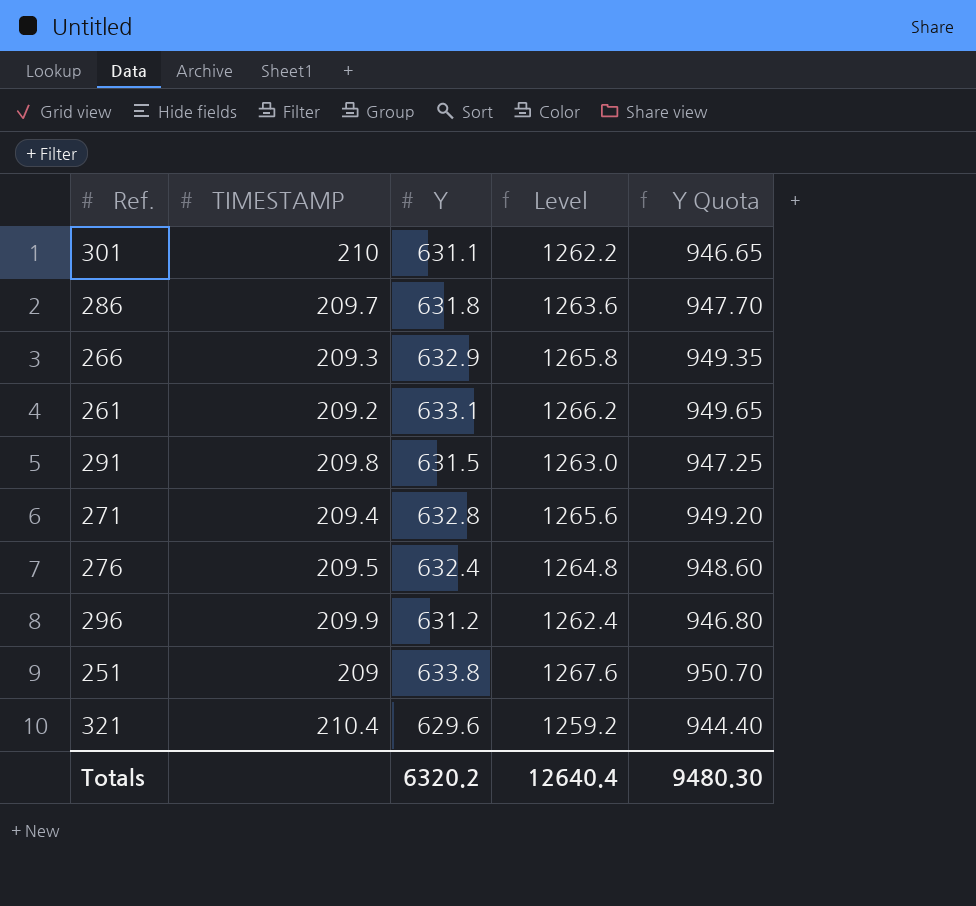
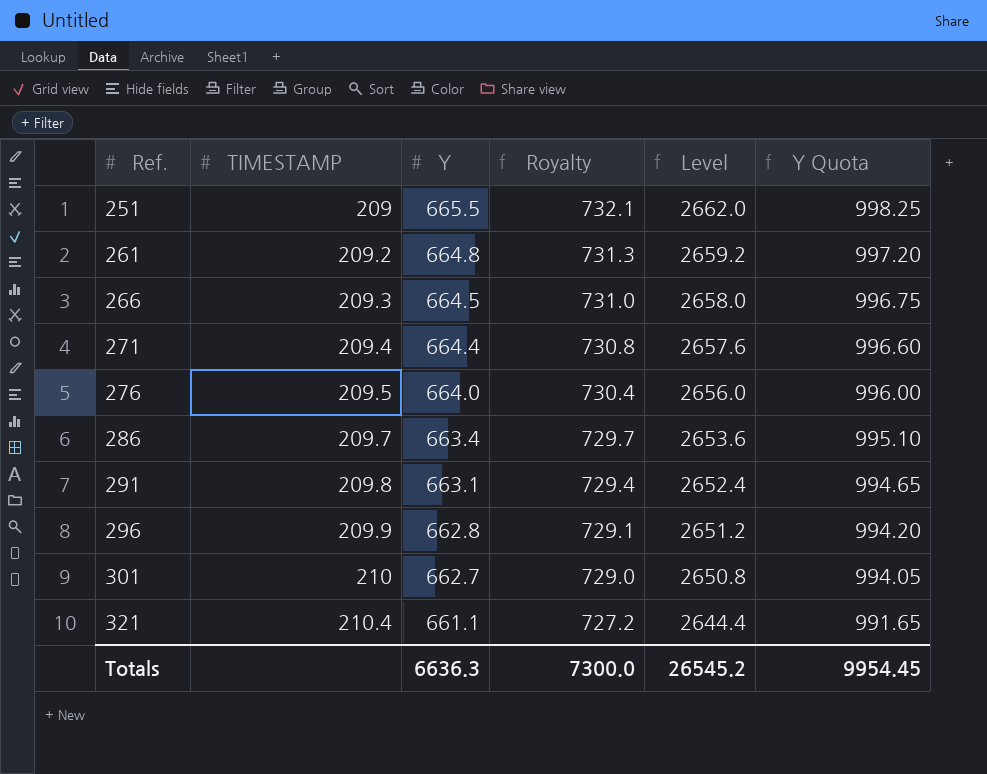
row order: none -> Ref. ascending
column Royalty | formula: none -> [Y] * 1.1
column Level | formula: [Y] * 2 -> [Y] * 4
251 | Y: 633.8 -> 665.5
251 | Y Quota: 950.70 -> 998.25
261 | Y: 633.1 -> 664.8
261 | Y Quota: 949.65 -> 997.20
266 | Y: 632.9 -> 664.5
266 | Y Quota: 949.35 -> 996.75
271 | Y: 632.8 -> 664.4
271 | Y Quota: 949.20 -> 996.60
276 | Y: 632.4 -> 664.0
276 | Y Quota: 948.60 -> 996.00
286 | Y: 631.8 -> 663.4
286 | Y Quota: 947.70 -> 995.10
291 | Y: 631.5 -> 663.1
291 | Y Quota: 947.25 -> 994.65
296 | Y: 631.2 -> 662.8
296 | Y Quota: 946.80 -> 994.20
301 | Y: 631.1 -> 662.7
301 | Y Quota: 946.65 -> 994.05
321 | Y: 629.6 -> 661.1
321 | Y Quota: 944.40 -> 991.65
Totals | Y: 6320.2 -> 6636.3
Totals | Level: 12640.4 -> 26545.2
Totals | Y Quota: 9480.30 -> 9954.45

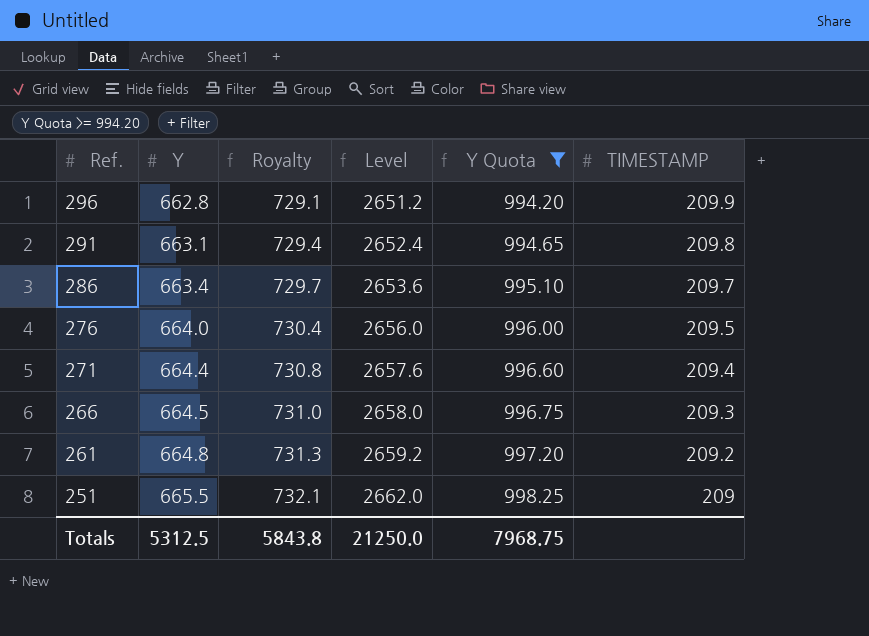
filter: none -> Y Quota >= 994.20
row order: Ref. ascending -> Ref. descending
column TIMESTAMP | position: 2 -> 6
Totals | Y: 6636.3 -> 5312.5
Totals | Royalty: 7300.0 -> 5843.8
Totals | Level: 26545.2 -> 21250.0
Totals | Y Quota: 9954.45 -> 7968.75

